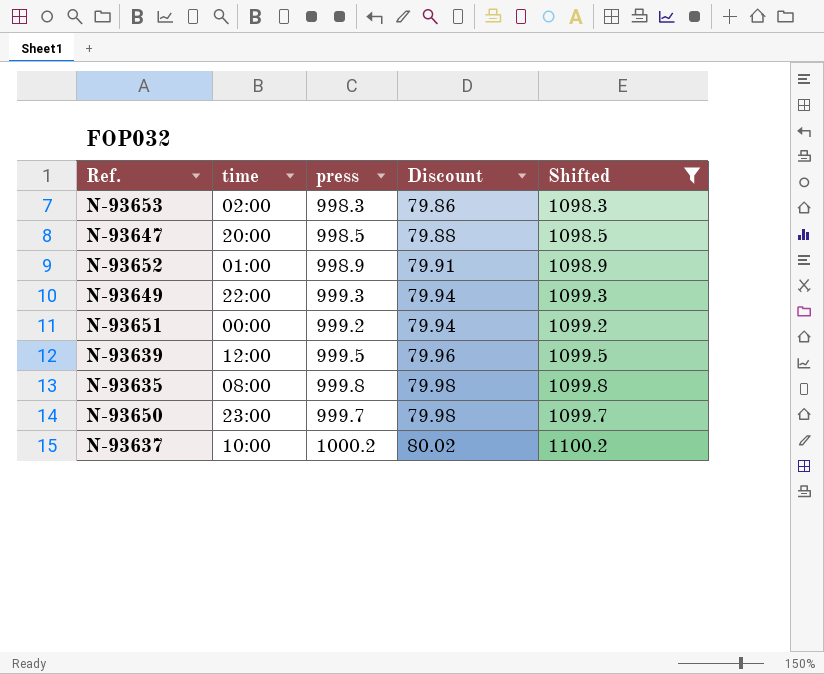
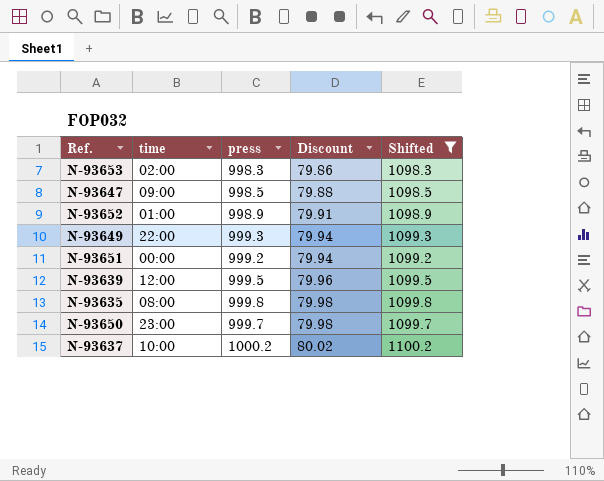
N-93647 | time: 20:00 -> 09:00

